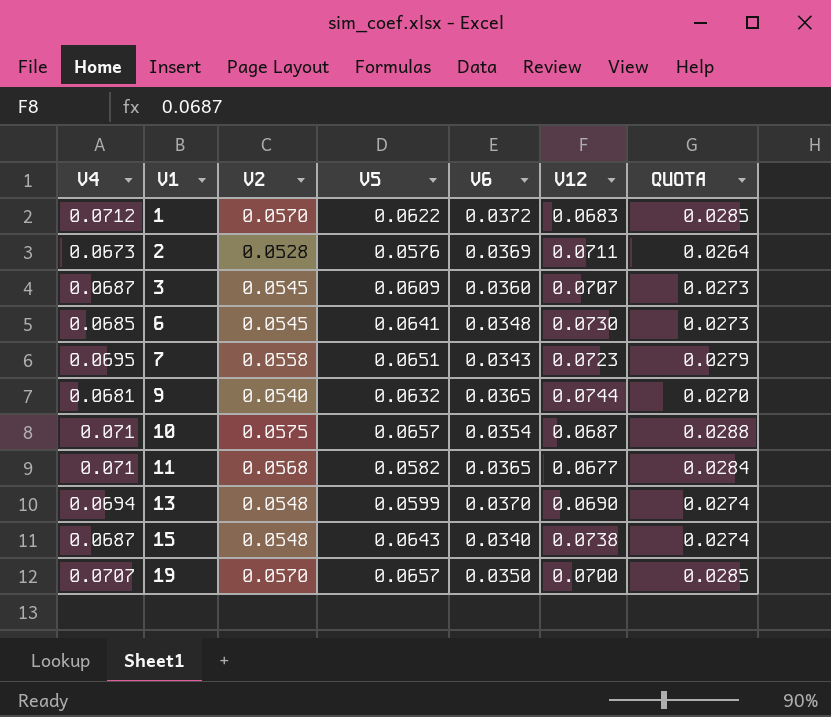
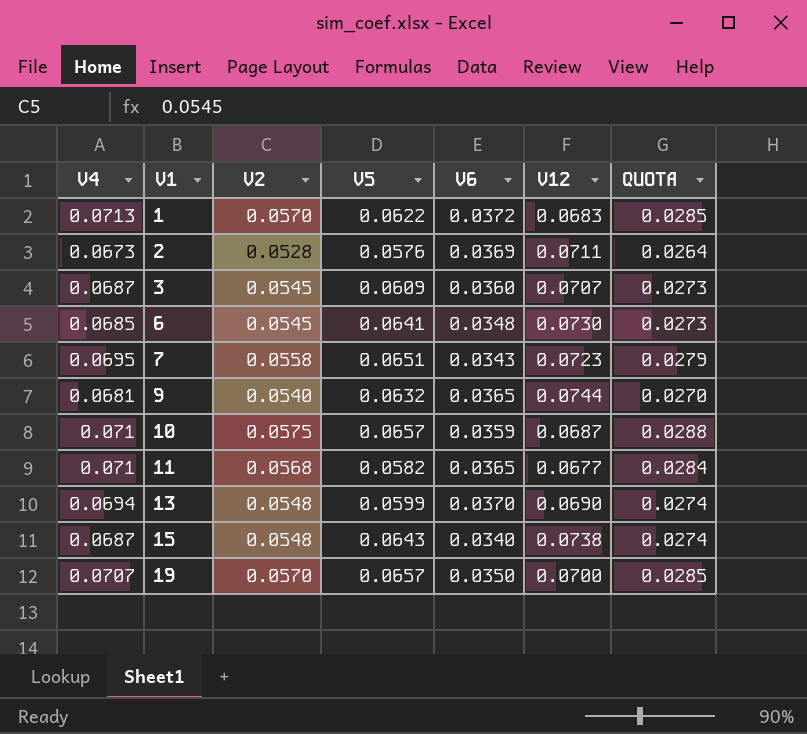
1 | V4: 0.0712 -> 0.0713
10 | V6: 0.0354 -> 0.0359

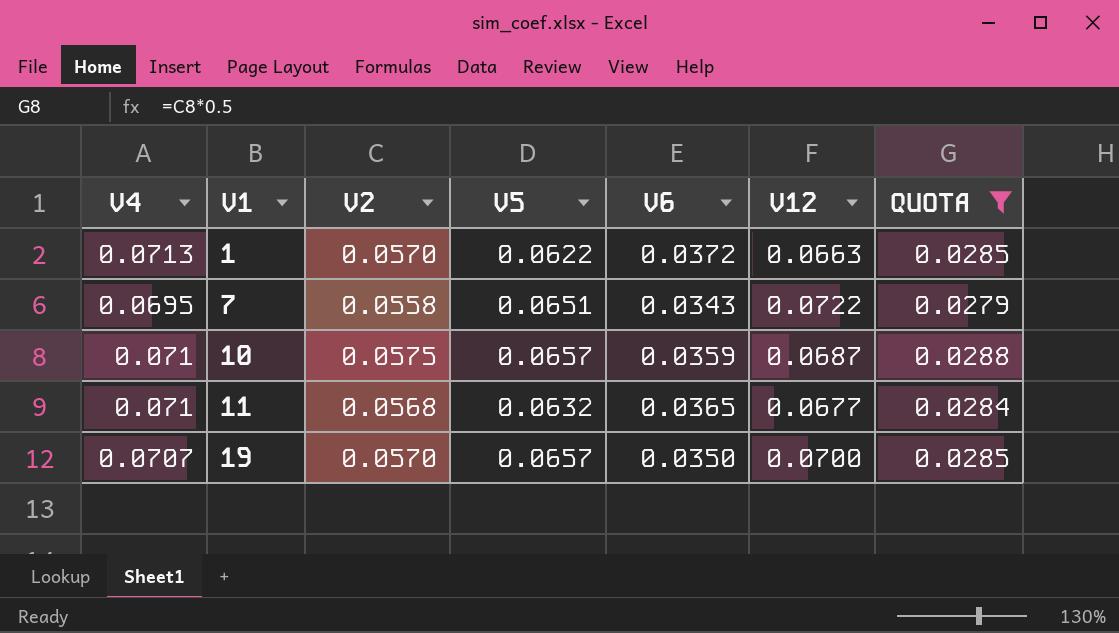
filter: none -> QUOTA >= 0.0279
1 | V12: 0.0683 -> 0.0663
7 | V12: 0.0723 -> 0.0722
11 | V5: 0.0582 -> 0.0632

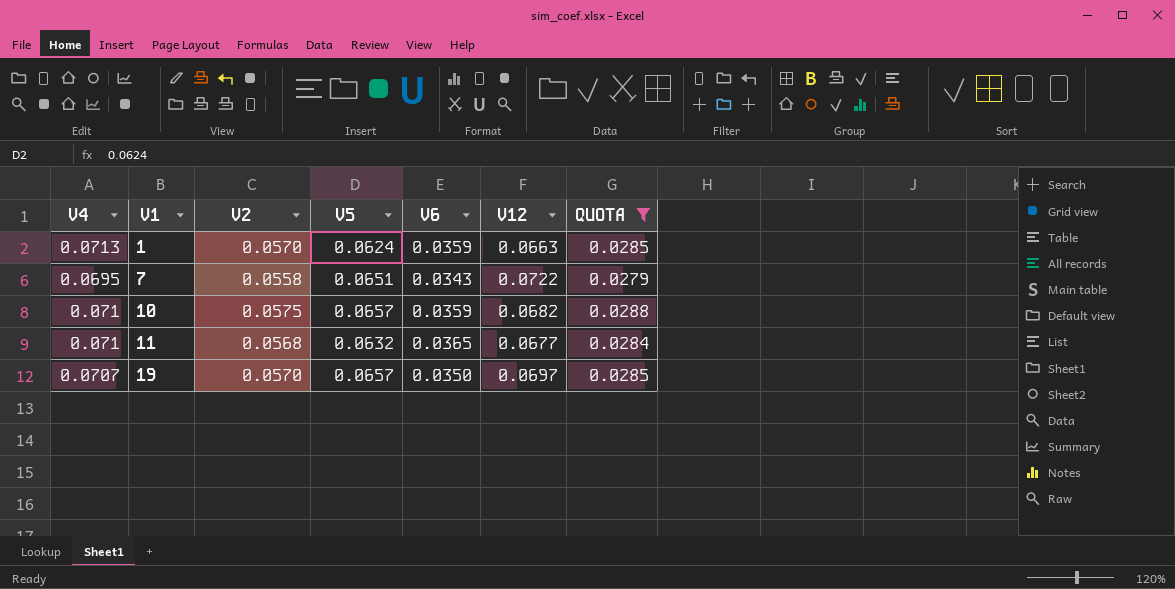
1 | V5: 0.0622 -> 0.0624
1 | V6: 0.0372 -> 0.0359
10 | V12: 0.0687 -> 0.0682
19 | V12: 0.0700 -> 0.0697

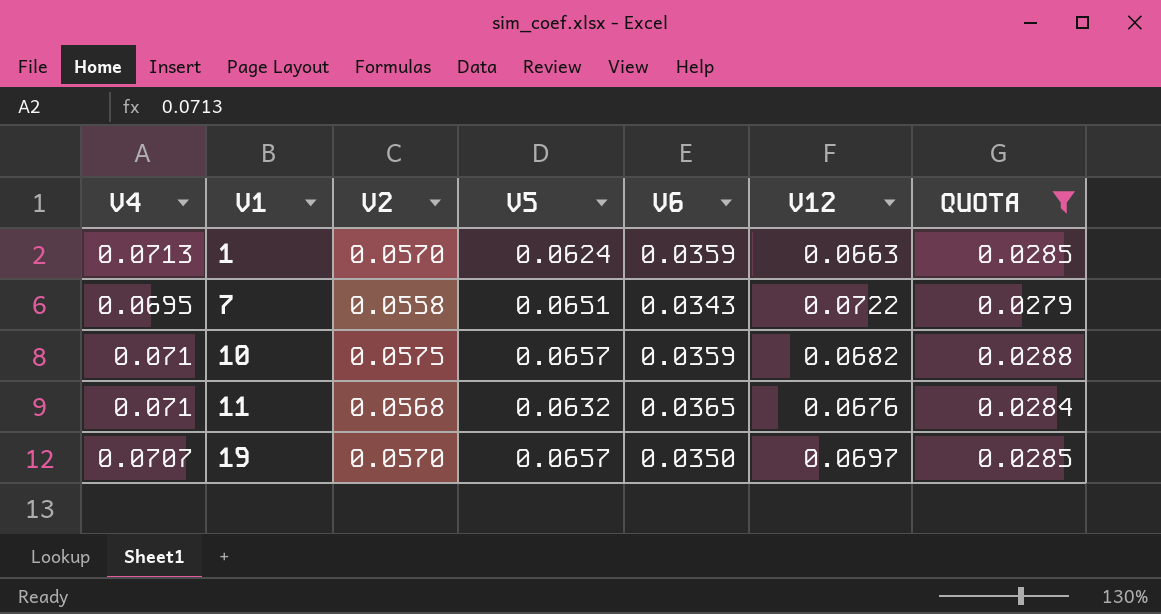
11 | V12: 0.0677 -> 0.0676

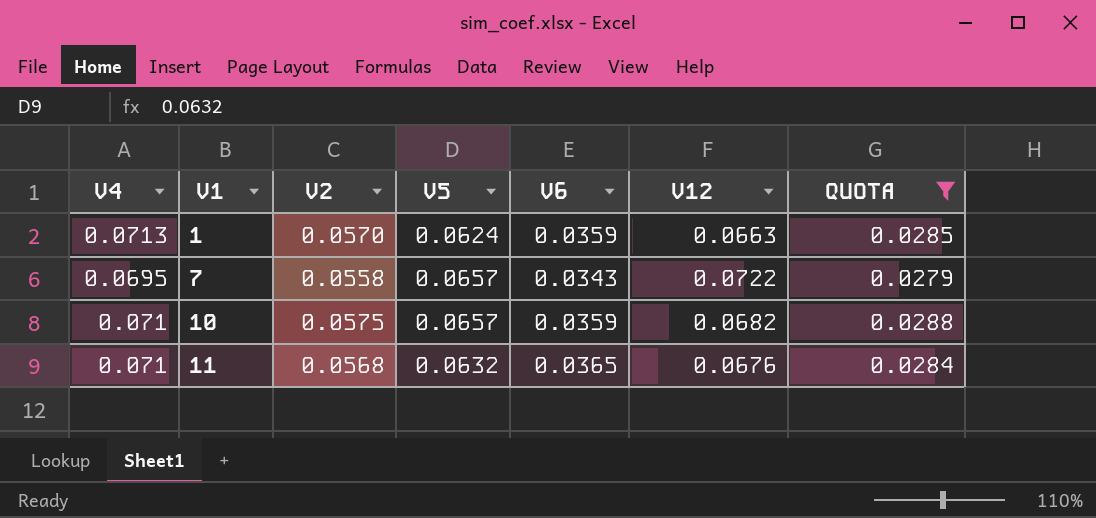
row 19: 0.0707 | 0.0570 | 0.0657 | 0.0350 | 0.0697 | 0.0285 -> none
7 | V5: 0.0651 -> 0.0657

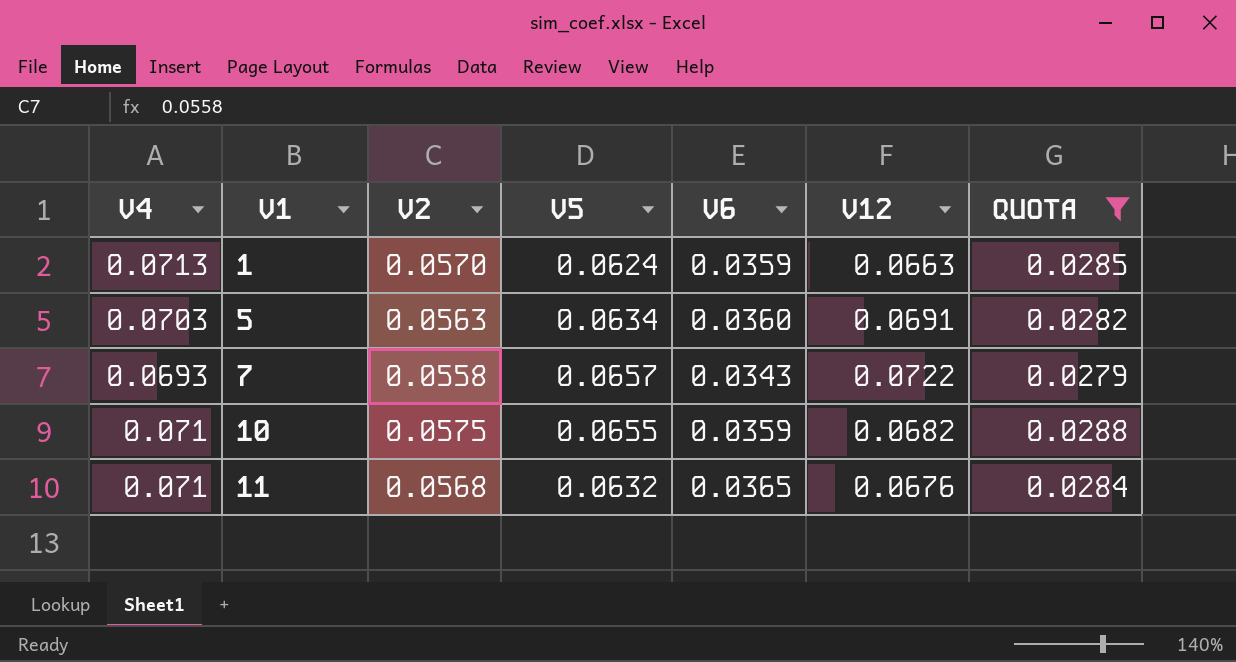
row 5: none -> 0.0703 | 0.0563 | 0.0634 | 0.0360 | 0.0691 | 0.0282
7 | V4: 0.0695 -> 0.0693
10 | V5: 0.0657 -> 0.0655

